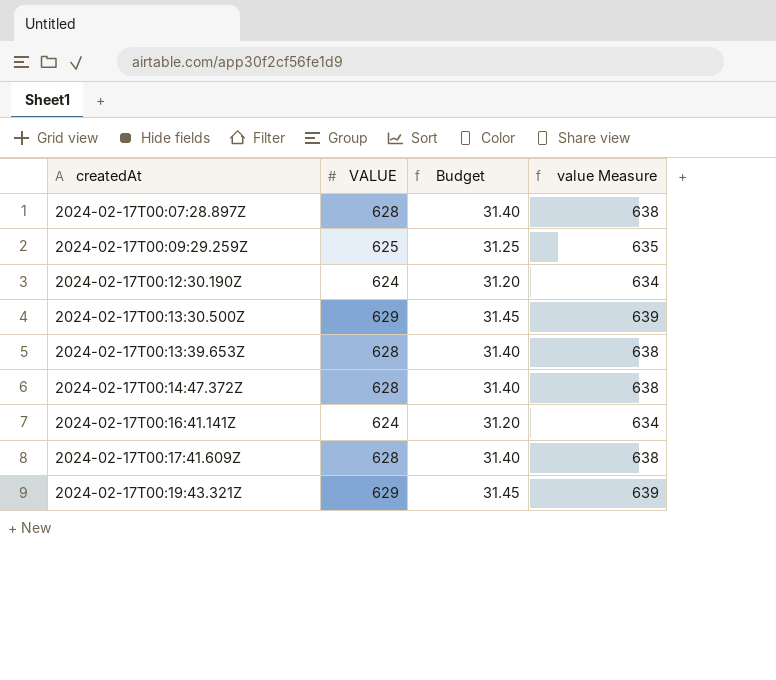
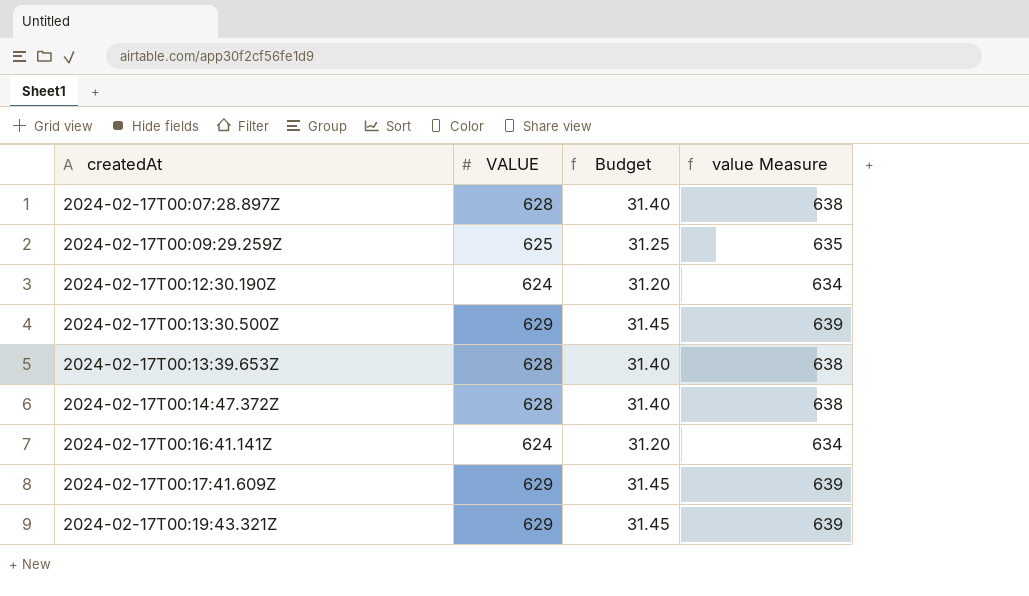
2024-02-17T00:17:41.609Z | VALUE: 628 -> 629
2024-02-17T00:17:41.609Z | Budget: 31.40 -> 31.45
2024-02-17T00:17:41.609Z | value Measure: 638 -> 639

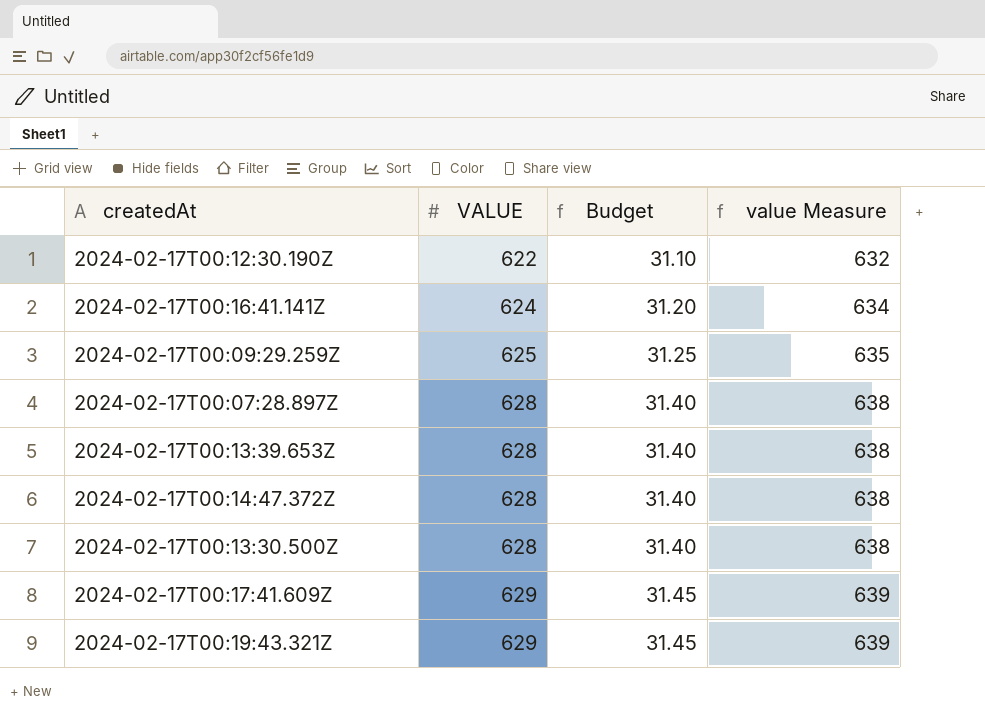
row order: createdAt ascending -> VALUE ascending
2024-02-17T00:12:30.190Z | VALUE: 624 -> 622
2024-02-17T00:12:30.190Z | Budget: 31.20 -> 31.10
2024-02-17T00:12:30.190Z | value Measure: 634 -> 632
2024-02-17T00:13:30.500Z | VALUE: 629 -> 628
2024-02-17T00:13:30.500Z | Budget: 31.45 -> 31.40
2024-02-17T00:13:30.500Z | value Measure: 639 -> 638

